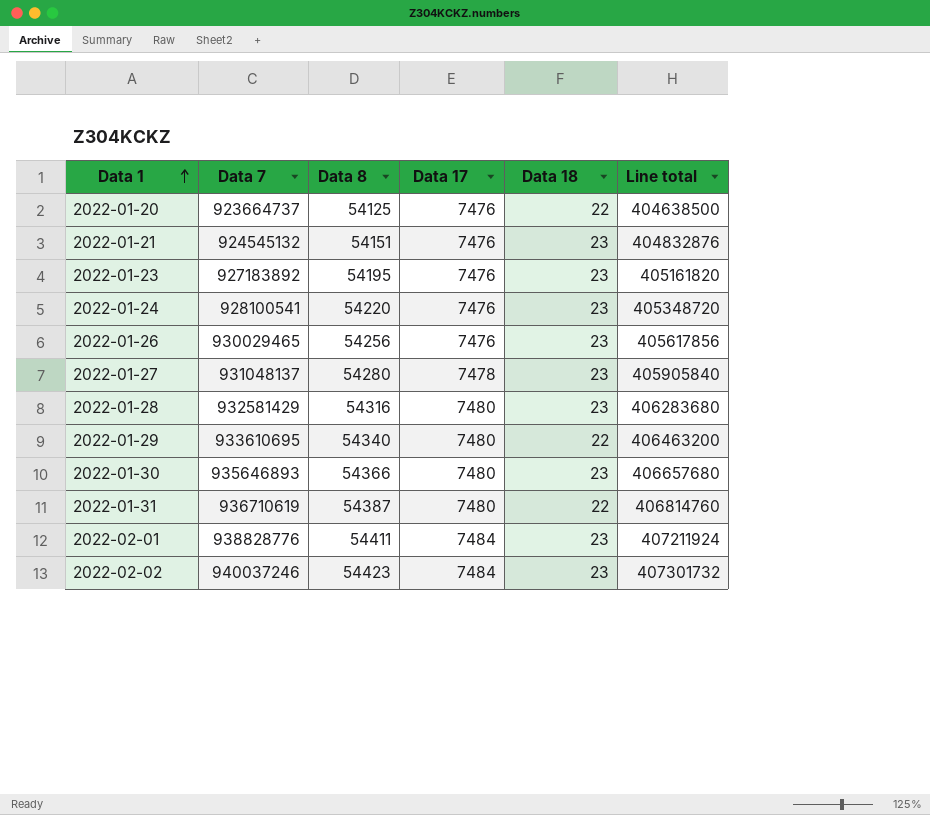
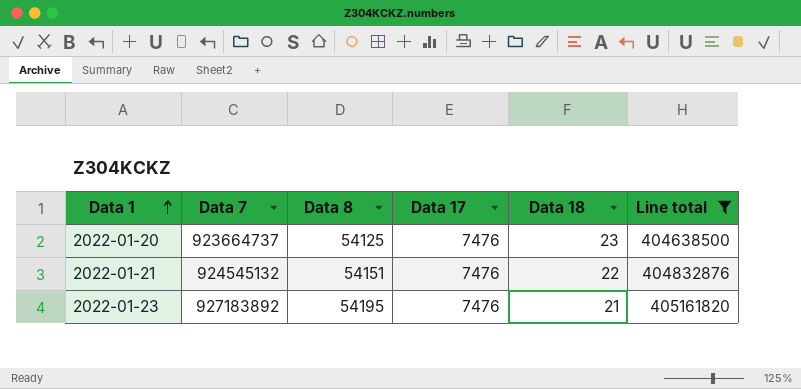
filter: none -> Line total <= 405161820
2022-01-20 | Data 18: 22 -> 23
2022-01-21 | Data 18: 23 -> 22
2022-01-23 | Data 18: 23 -> 21

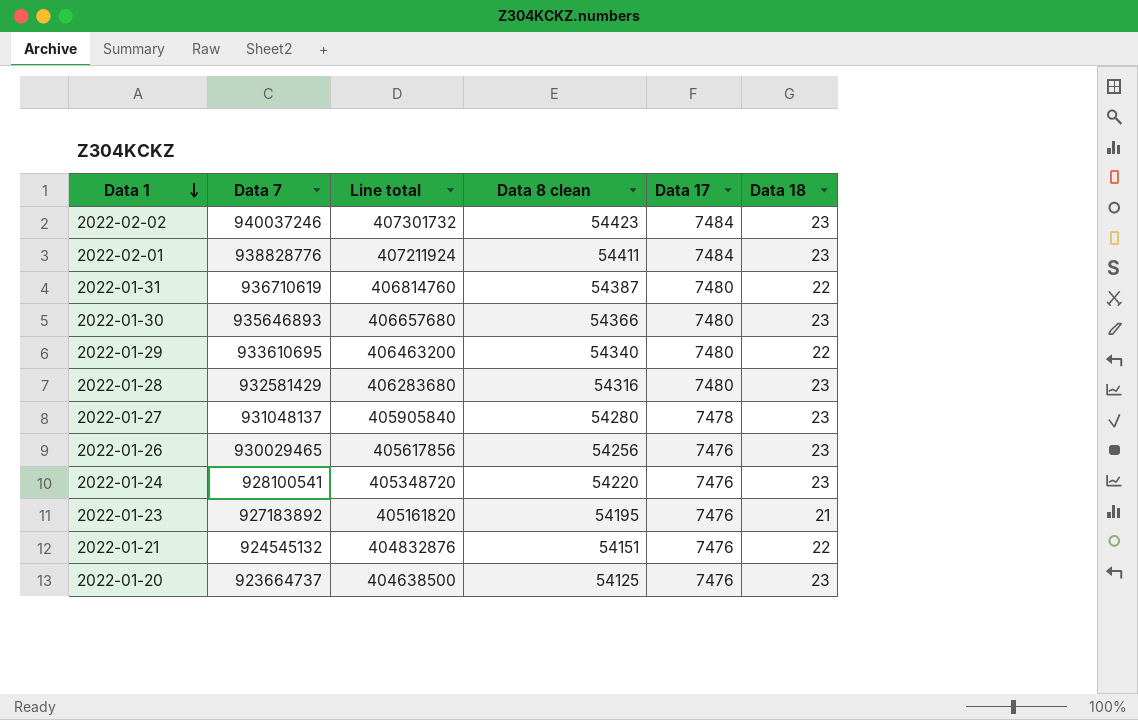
filter: Line total <= 405161820 -> none
row order: Data 1 ascending -> Data 1 descending
column Line total | position: 6 -> 3
column name: Data 8 -> Data 8 clean

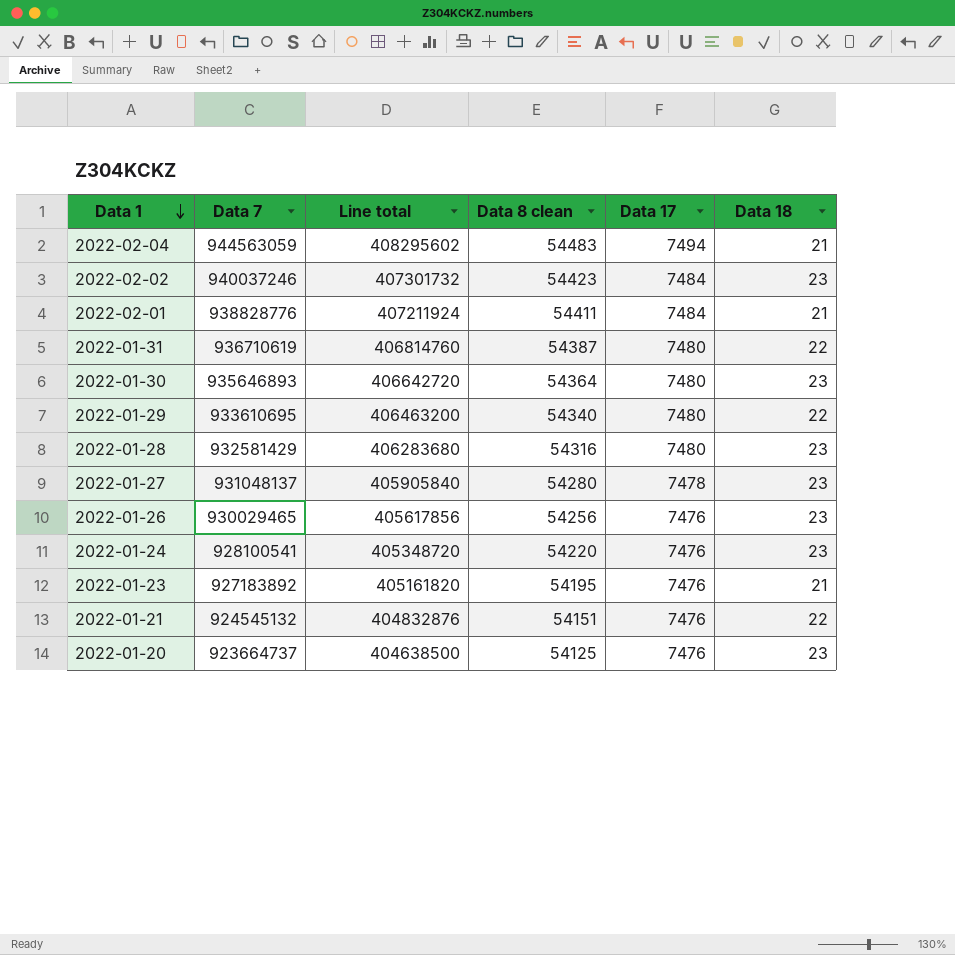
row 2022-02-04: none -> 944563059 | 408295602 | 54483 | 7494 | 21
2022-02-01 | Data 18: 23 -> 21
2022-01-30 | Line total: 406657680 -> 406642720
2022-01-30 | Data 8 clean: 54366 -> 54364

